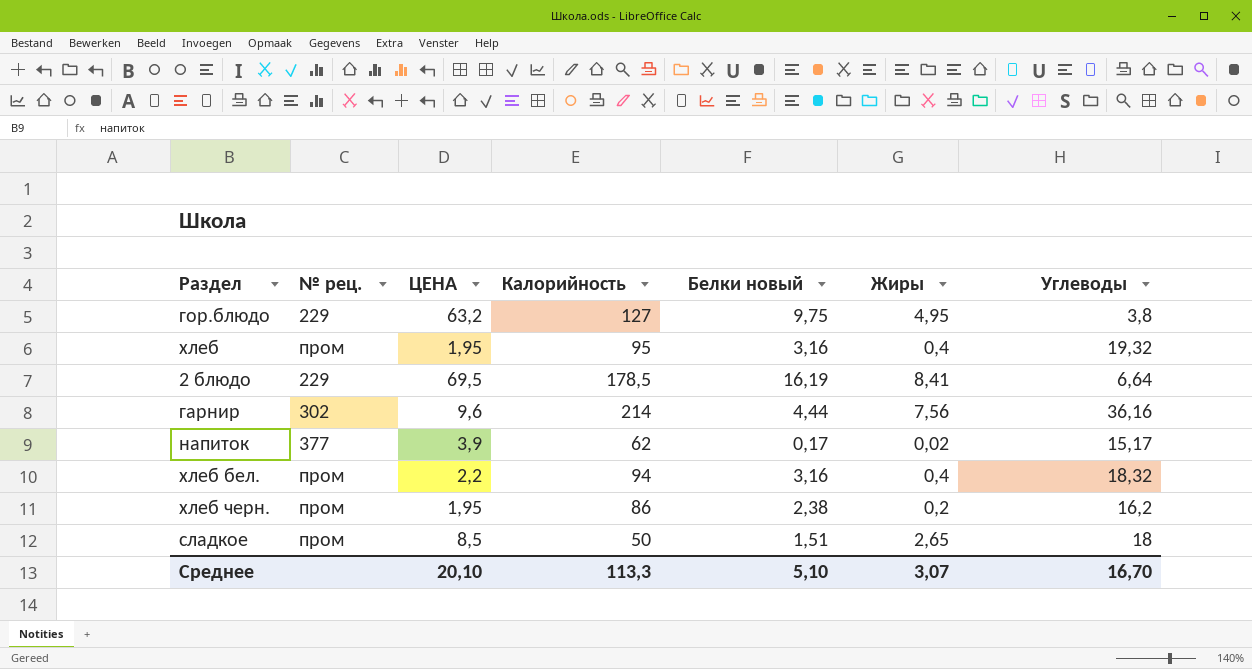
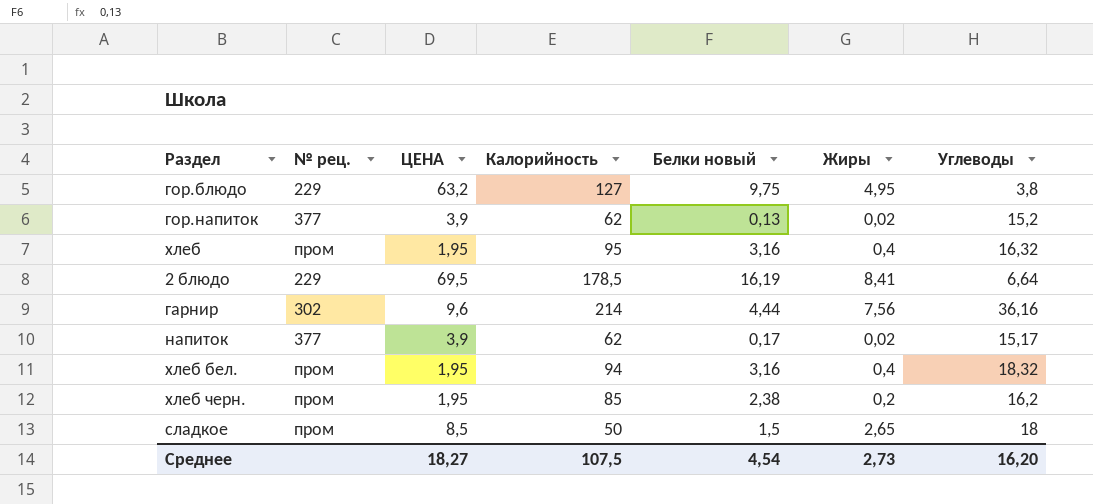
row гор.напиток: none -> 377 | 3,9 | 62 | 0,13 | 0,02 | 15,2
хлеб | Углеводы: 19,32 -> 16,32
хлеб бел. | ЦЕНА: 2,2 -> 1,95
хлеб черн. | Калорийность: 86 -> 85
сладкое | Белки новый: 1,51 -> 1,5
Среднее | ЦЕНА: 20,10 -> 18,27
Среднее | Калорийность: 113,3 -> 107,5
Среднее | Белки новый: 5,10 -> 4,54
Среднее | Жиры: 3,07 -> 2,73
Среднее | Углеводы: 16,70 -> 16,20

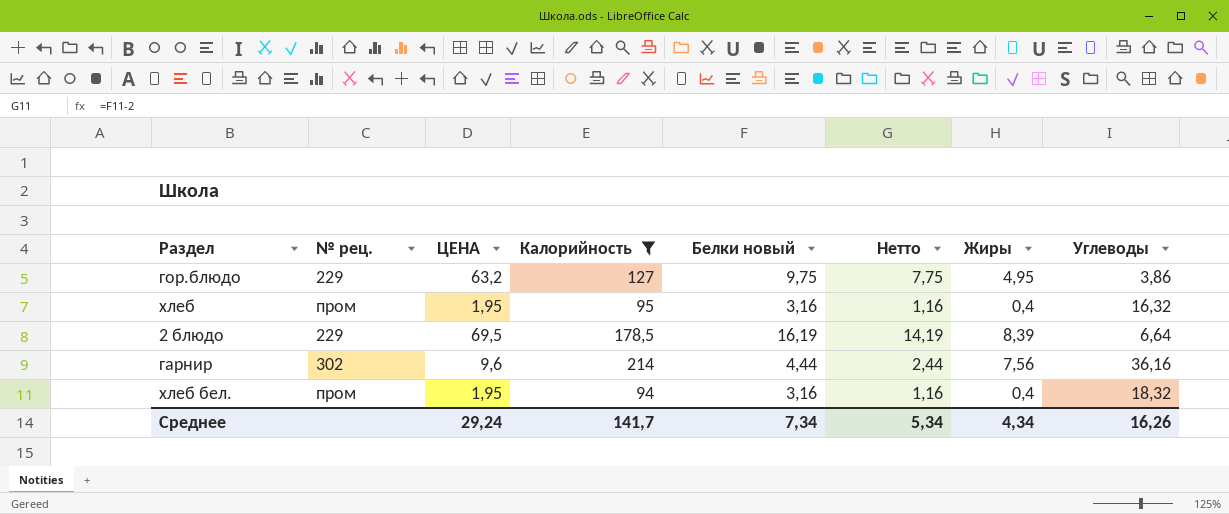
filter: none -> Калорийность >= 94
column Нетто | formula: none -> [Белки новый] - 2
гор.блюдо | Углеводы: 3,8 -> 3,86
2 блюдо | Жиры: 8,41 -> 8,39
Среднее | ЦЕНА: 18,27 -> 29,24
Среднее | Калорийность: 107,5 -> 141,7
Среднее | Белки новый: 4,54 -> 7,34
Среднее | Жиры: 2,73 -> 4,34
Среднее | Углеводы: 16,20 -> 16,26

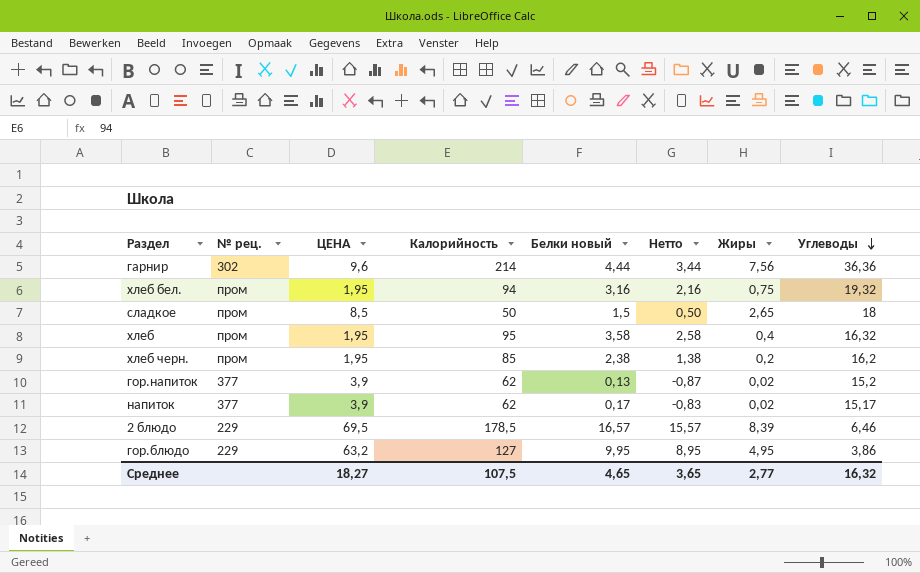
filter: Калорийность >= 94 -> none
row order: none -> Углеводы descending
column Нетто | formula: [Белки новый] - 2 -> [Белки новый] - 1
гарнир | Углеводы: 36,16 -> 36,36
хлеб бел. | Жиры: 0,4 -> 0,75
хлеб бел. | Углеводы: 18,32 -> 19,32
хлеб | Белки новый: 3,16 -> 3,58
2 блюдо | Белки новый: 16,19 -> 16,57
2 блюдо | Углеводы: 6,64 -> 6,46
гор.блюдо | Белки новый: 9,75 -> 9,95
Среднее | ЦЕНА: 29,24 -> 18,27
Среднее | Калорийность: 141,7 -> 107,5
Среднее | Белки новый: 7,34 -> 4,65
Среднее | Нетто: 5,34 -> 3,65
Среднее | Жиры: 4,34 -> 2,77
Среднее | Углеводы: 16,26 -> 16,32

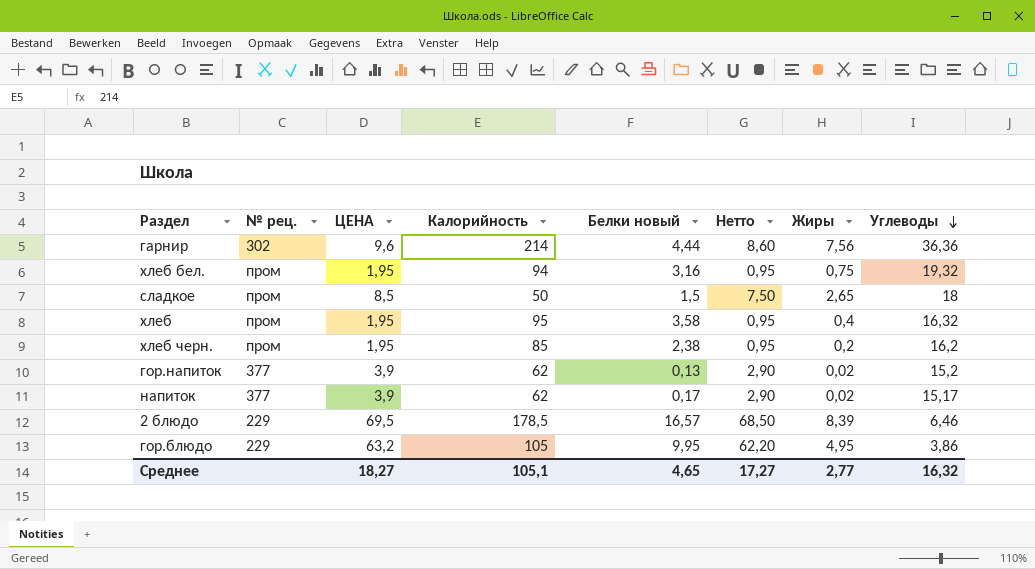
column Нетто | formula: [Белки новый] - 1 -> [ЦЕНА] - 1
гор.блюдо | Калорийность: 127 -> 105
Среднее | Калорийность: 107,5 -> 105,1
Среднее | Нетто: 3,65 -> 17,27

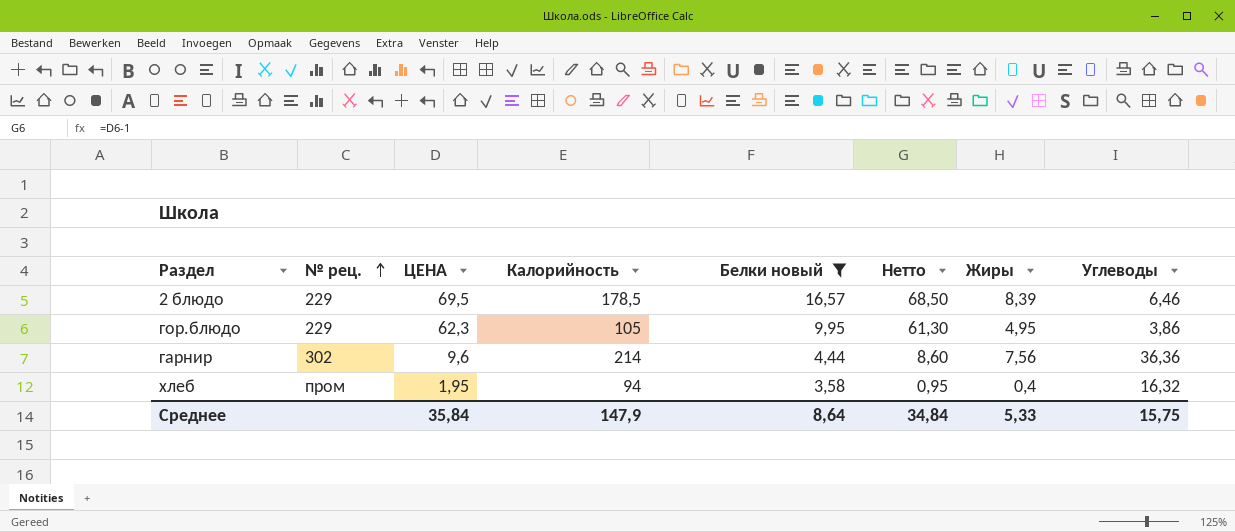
filter: none -> Белки новый >= 3,58
row order: Углеводы descending -> № рец. ascending
гор.блюдо | ЦЕНА: 63,2 -> 62,3
гор.блюдо | Нетто: 62,20 -> 61,30
хлеб | Калорийность: 95 -> 94
Среднее | ЦЕНА: 18,27 -> 35,84
Среднее | Калорийность: 105,1 -> 147,9
Среднее | Белки новый: 4,65 -> 8,64
Среднее | Нетто: 17,27 -> 34,84
Среднее | Жиры: 2,77 -> 5,33
Среднее | Углеводы: 16,32 -> 15,75

